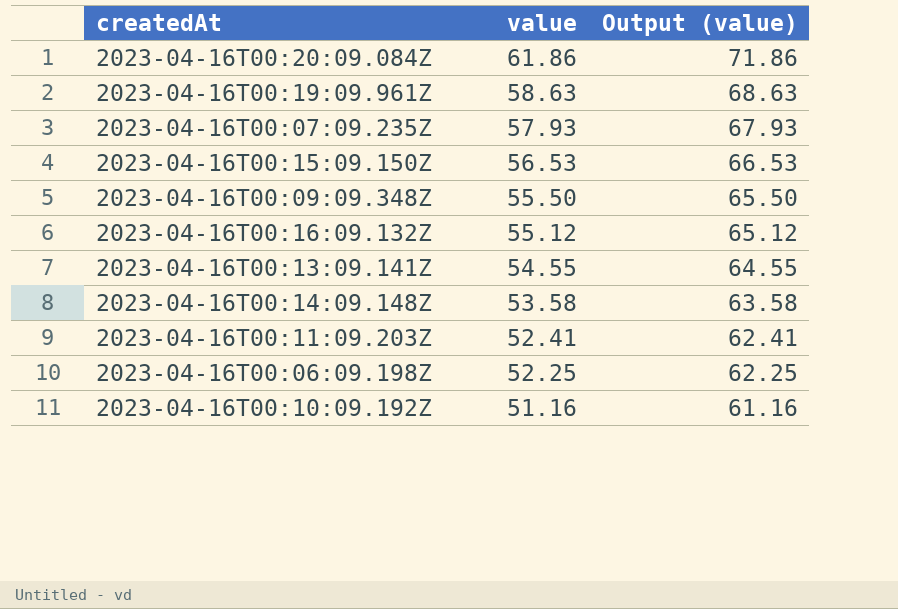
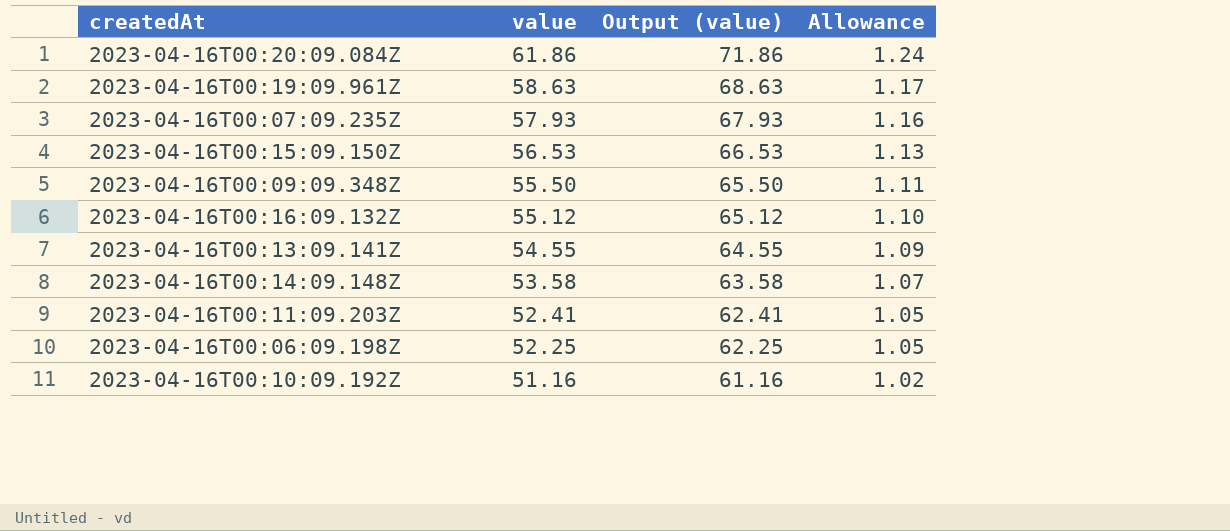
column Allowance | formula: none -> [value] * 0.02

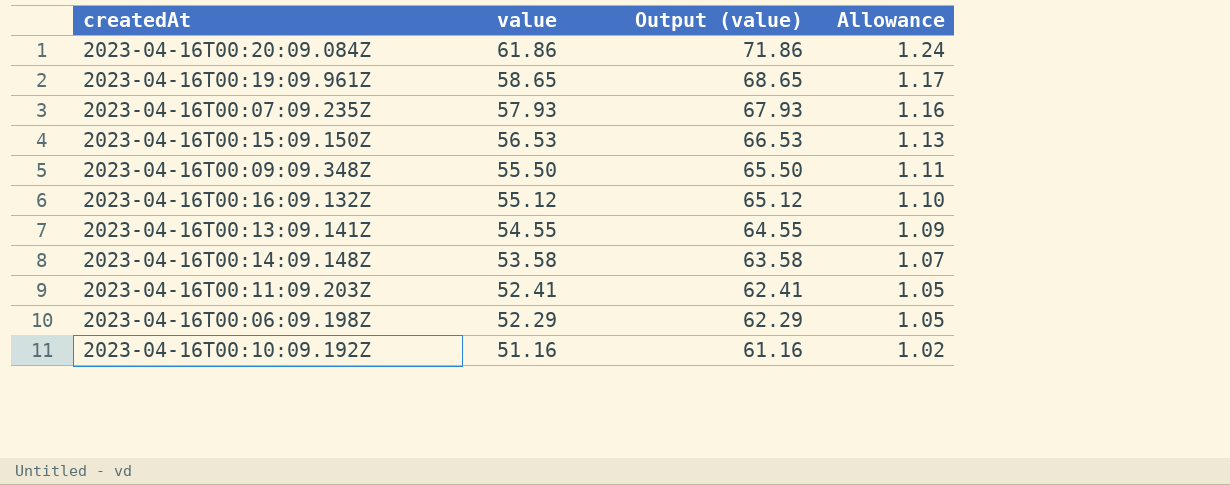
2023-04-16T00:19:09.961Z | value: 58.63 -> 58.65
2023-04-16T00:19:09.961Z | Output (value): 68.63 -> 68.65
2023-04-16T00:06:09.198Z | value: 52.25 -> 52.29
2023-04-16T00:06:09.198Z | Output (value): 62.25 -> 62.29

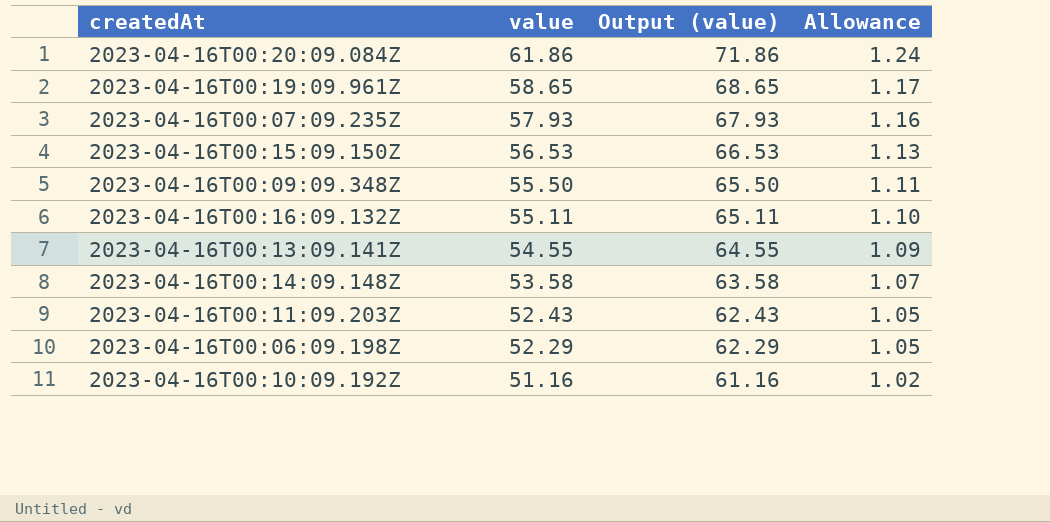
2023-04-16T00:16:09.132Z | value: 55.12 -> 55.11
2023-04-16T00:16:09.132Z | Output (value): 65.12 -> 65.11
2023-04-16T00:11:09.203Z | value: 52.41 -> 52.43
2023-04-16T00:11:09.203Z | Output (value): 62.41 -> 62.43

